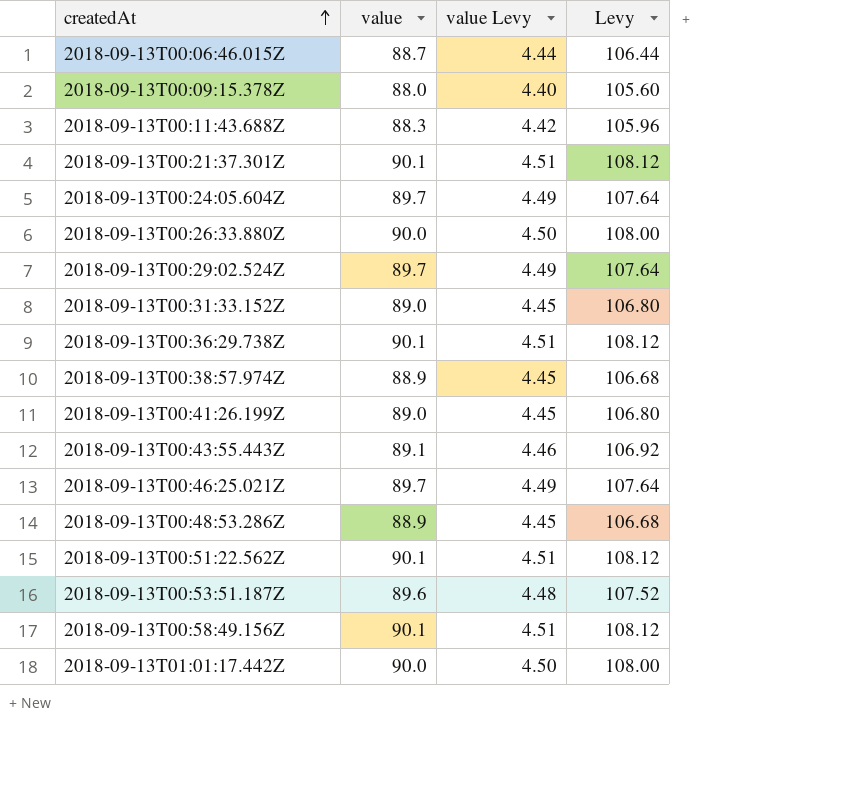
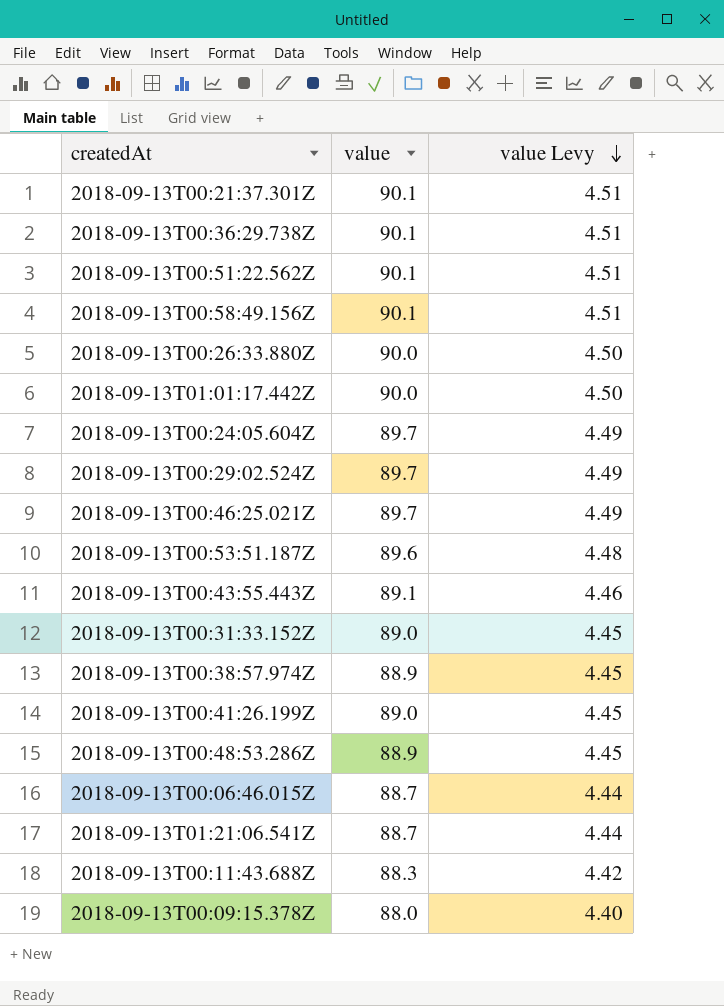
row order: createdAt ascending -> value Levy descending
column Levy | formula: [value] * 1.2 -> none
row 2018-09-13T01:21:06.541Z: none -> 88.7 | 4.44

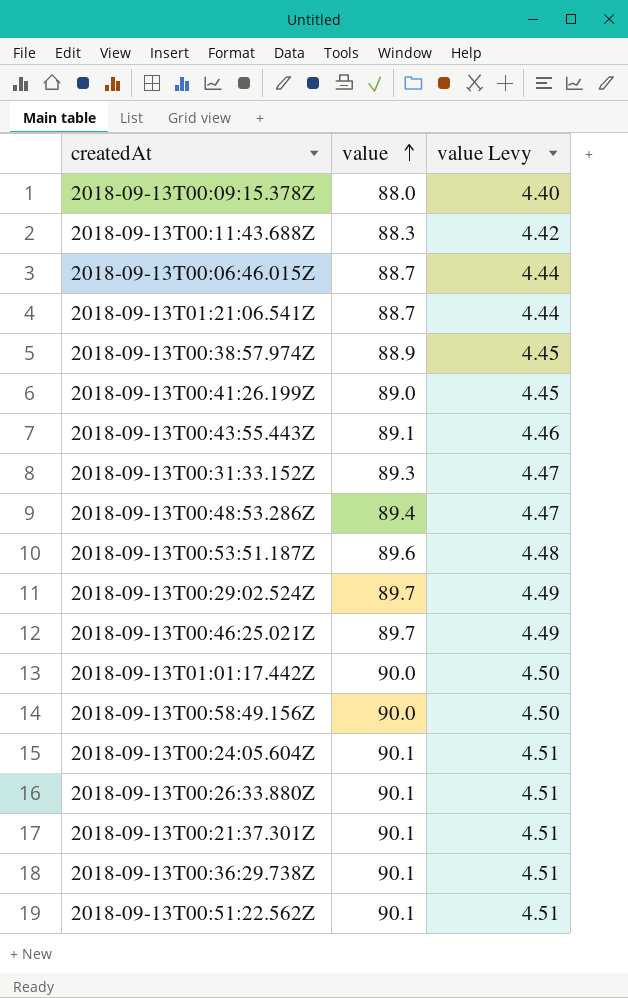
row order: value Levy descending -> value ascending
2018-09-13T00:31:33.152Z | value: 89.0 -> 89.3
2018-09-13T00:31:33.152Z | value Levy: 4.45 -> 4.47
2018-09-13T00:48:53.286Z | value: 88.9 -> 89.4
2018-09-13T00:48:53.286Z | value Levy: 4.45 -> 4.47
2018-09-13T00:58:49.156Z | value: 90.1 -> 90.0
2018-09-13T00:58:49.156Z | value Levy: 4.51 -> 4.50
2018-09-13T00:24:05.604Z | value: 89.7 -> 90.1
2018-09-13T00:24:05.604Z | value Levy: 4.49 -> 4.51
2018-09-13T00:26:33.880Z | value: 90.0 -> 90.1
2018-09-13T00:26:33.880Z | value Levy: 4.50 -> 4.51

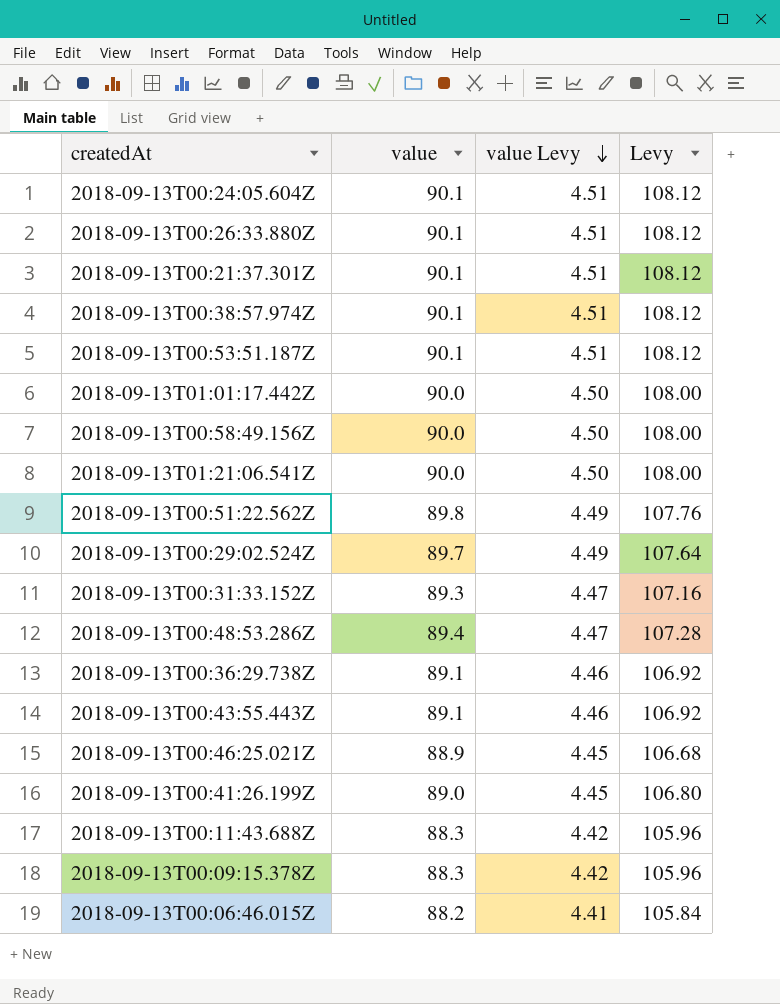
row order: value ascending -> value Levy descending
column Levy | formula: none -> [value] * 1.2
2018-09-13T00:38:57.974Z | value: 88.9 -> 90.1
2018-09-13T00:38:57.974Z | value Levy: 4.45 -> 4.51
2018-09-13T00:53:51.187Z | value: 89.6 -> 90.1
2018-09-13T00:53:51.187Z | value Levy: 4.48 -> 4.51
2018-09-13T01:21:06.541Z | value: 88.7 -> 90.0
2018-09-13T01:21:06.541Z | value Levy: 4.44 -> 4.50
2018-09-13T00:51:22.562Z | value: 90.1 -> 89.8
2018-09-13T00:51:22.562Z | value Levy: 4.51 -> 4.49
2018-09-13T00:36:29.738Z | value: 90.1 -> 89.1
2018-09-13T00:36:29.738Z | value Levy: 4.51 -> 4.46
2018-09-13T00:46:25.021Z | value: 89.7 -> 88.9
2018-09-13T00:46:25.021Z | value Levy: 4.49 -> 4.45
2018-09-13T00:09:15.378Z | value: 88.0 -> 88.3
2018-09-13T00:09:15.378Z | value Levy: 4.40 -> 4.42
2018-09-13T00:06:46.015Z | value: 88.7 -> 88.2
2018-09-13T00:06:46.015Z | value Levy: 4.44 -> 4.41

